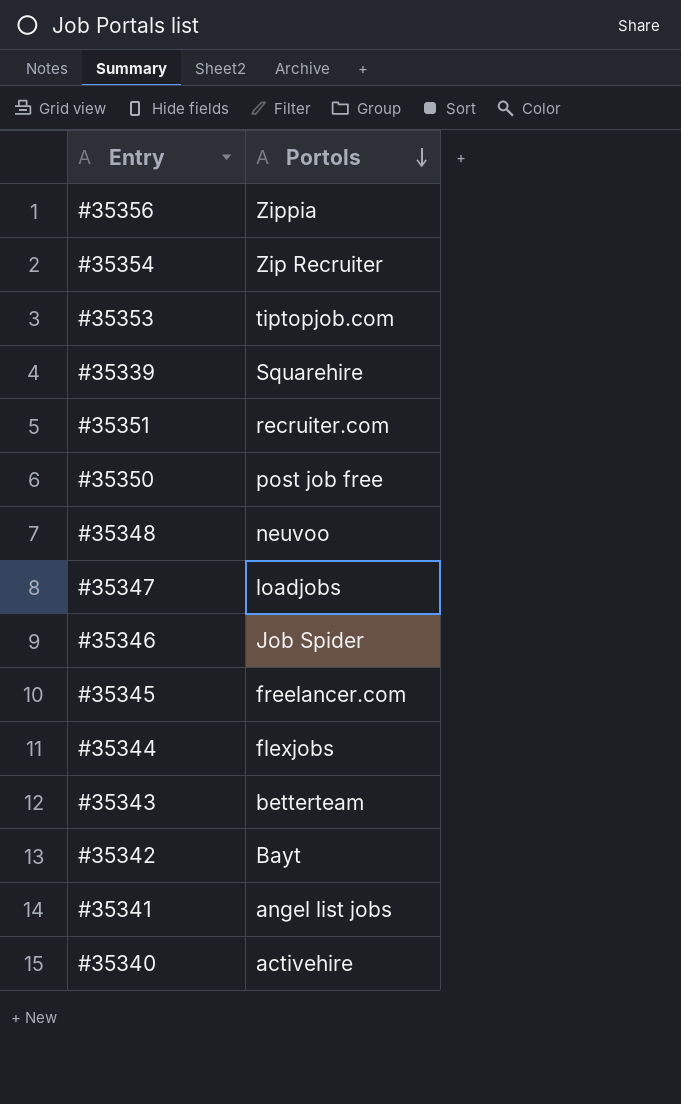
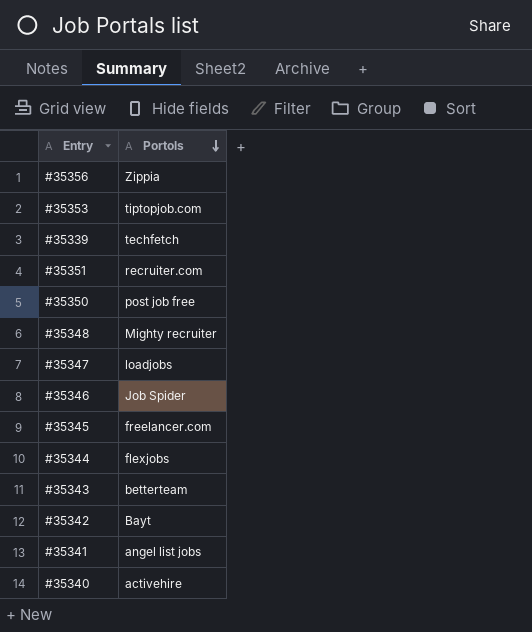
row #35354: Zip Recruiter -> none
#35339 | Portols: Squarehire -> techfetch
#35348 | Portols: neuvoo -> Mighty recruiter

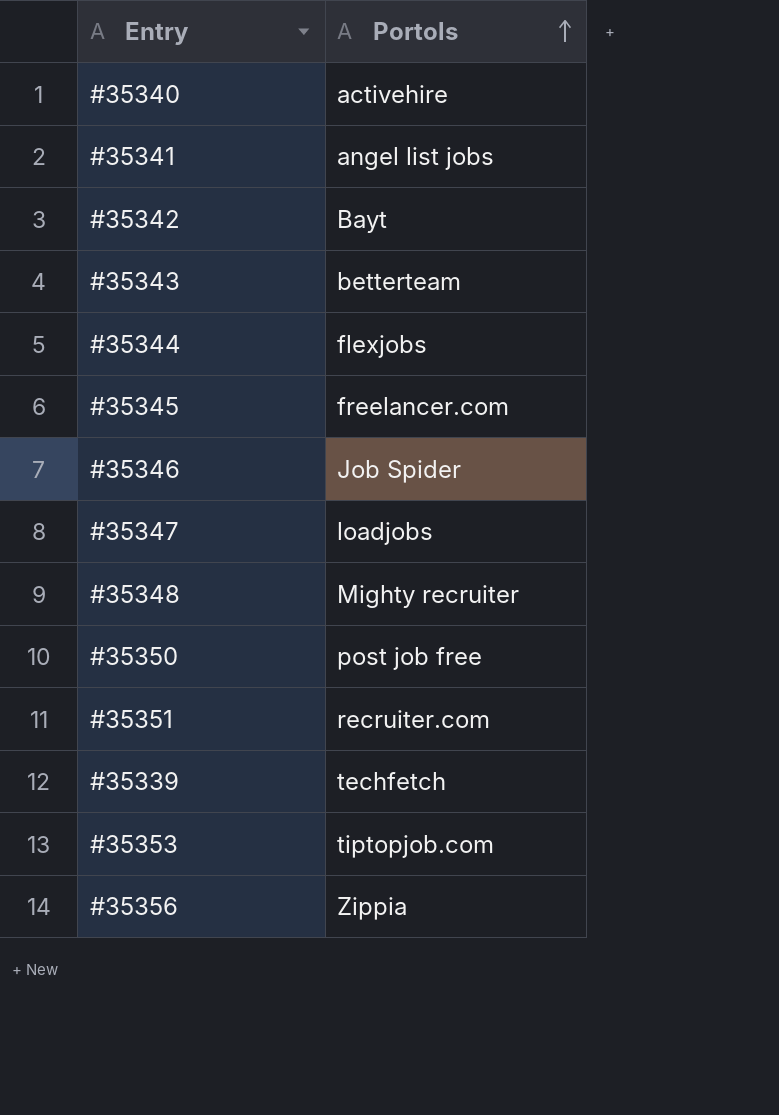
row order: Portols descending -> Portols ascending

